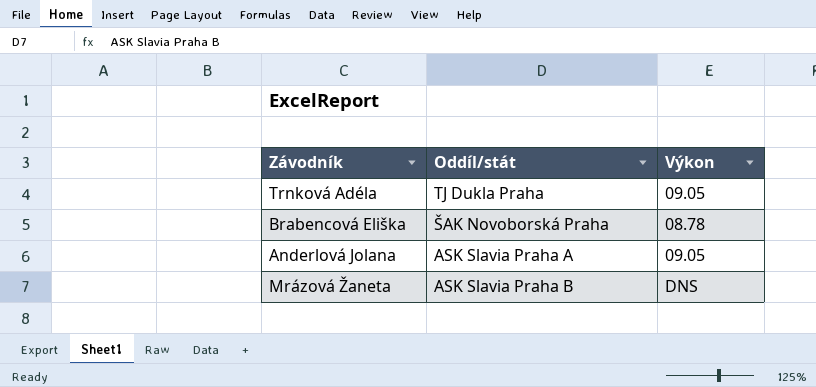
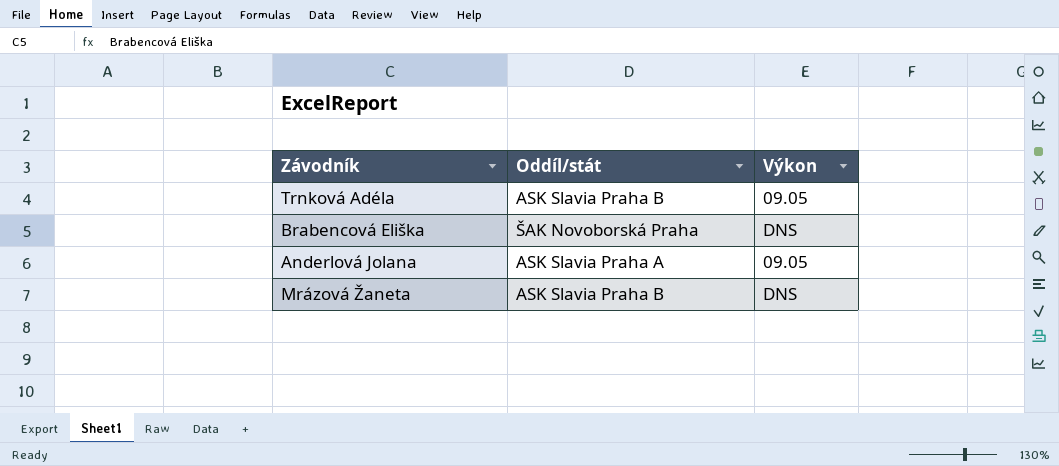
Trnková Adéla | Oddíl/stát: TJ Dukla Praha -> ASK Slavia Praha B
Brabencová Eliška | Výkon: 08.78 -> DNS

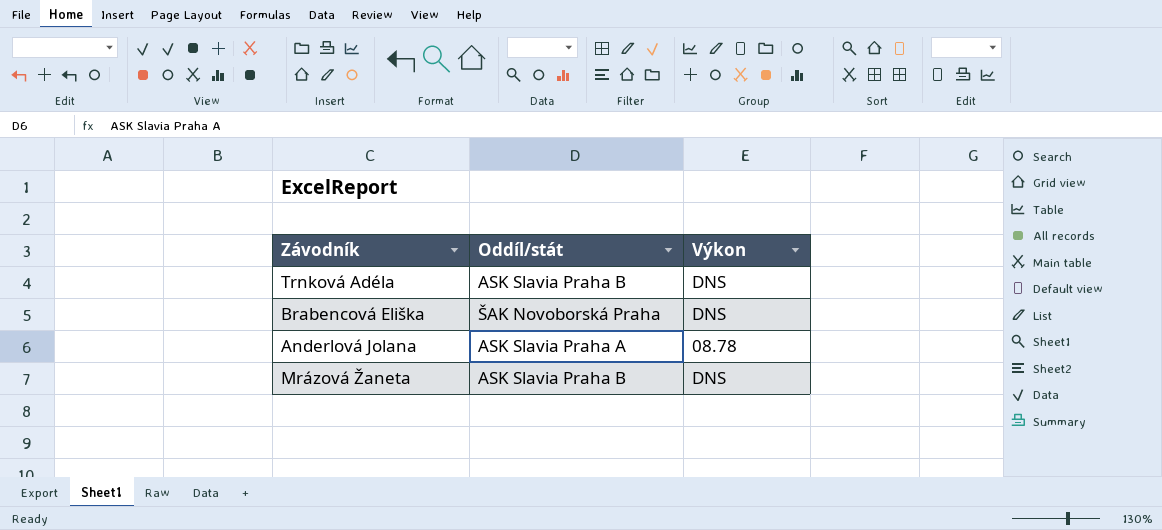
Trnková Adéla | Výkon: 09.05 -> DNS
Anderlová Jolana | Výkon: 09.05 -> 08.78

